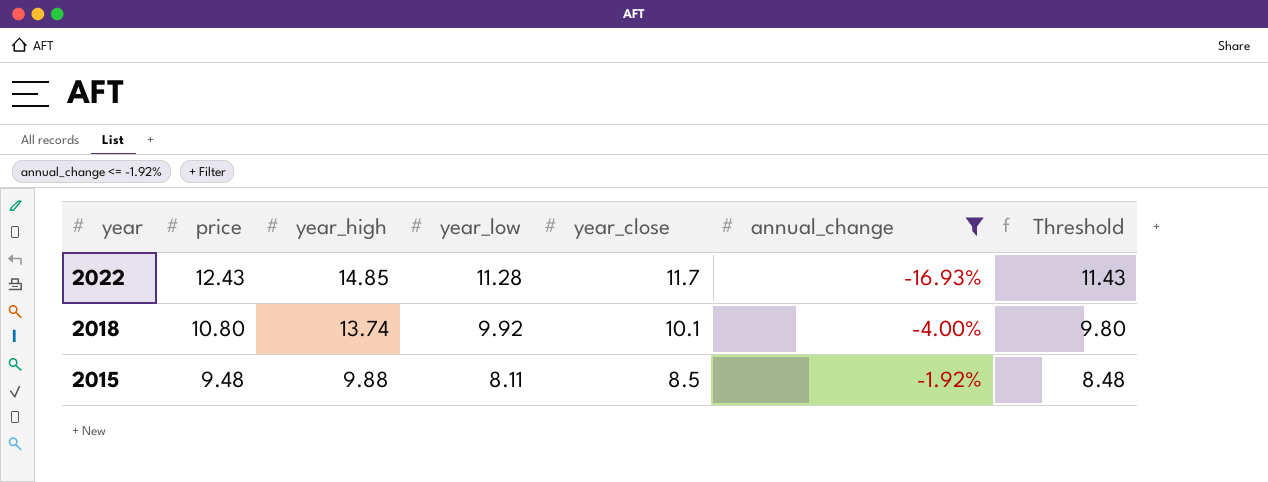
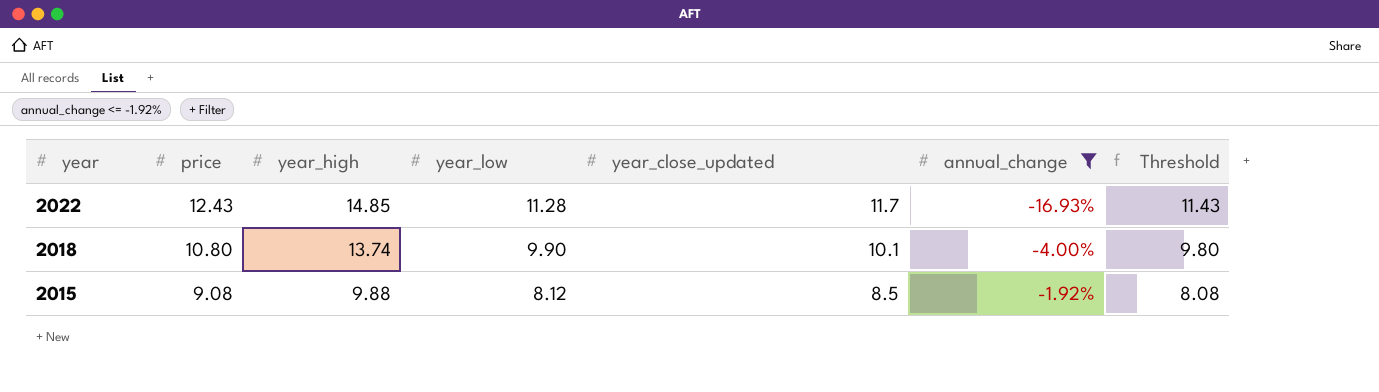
column name: year_close -> year_close_updated
2018 | year_low: 9.92 -> 9.90
2015 | price: 9.48 -> 9.08
2015 | year_low: 8.11 -> 8.12
2015 | Threshold: 8.48 -> 8.08

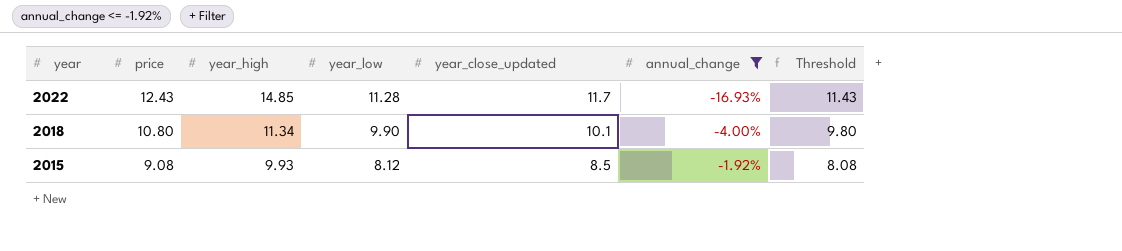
2018 | year_high: 13.74 -> 11.34
2015 | year_high: 9.88 -> 9.93

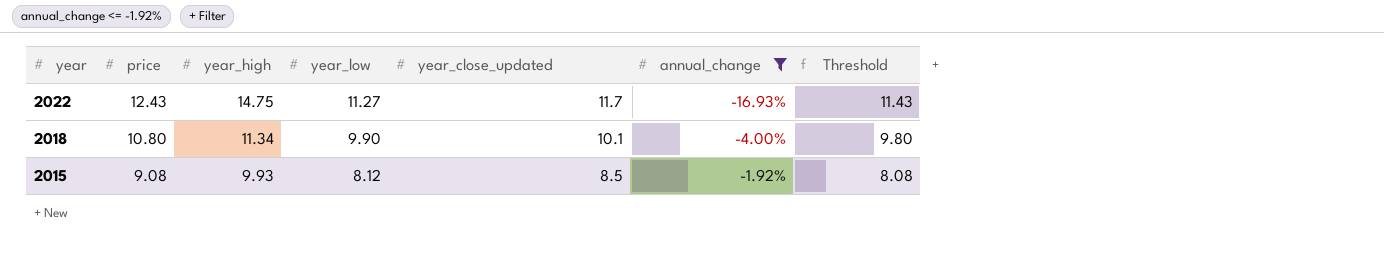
2022 | year_high: 14.85 -> 14.75
2022 | year_low: 11.28 -> 11.27

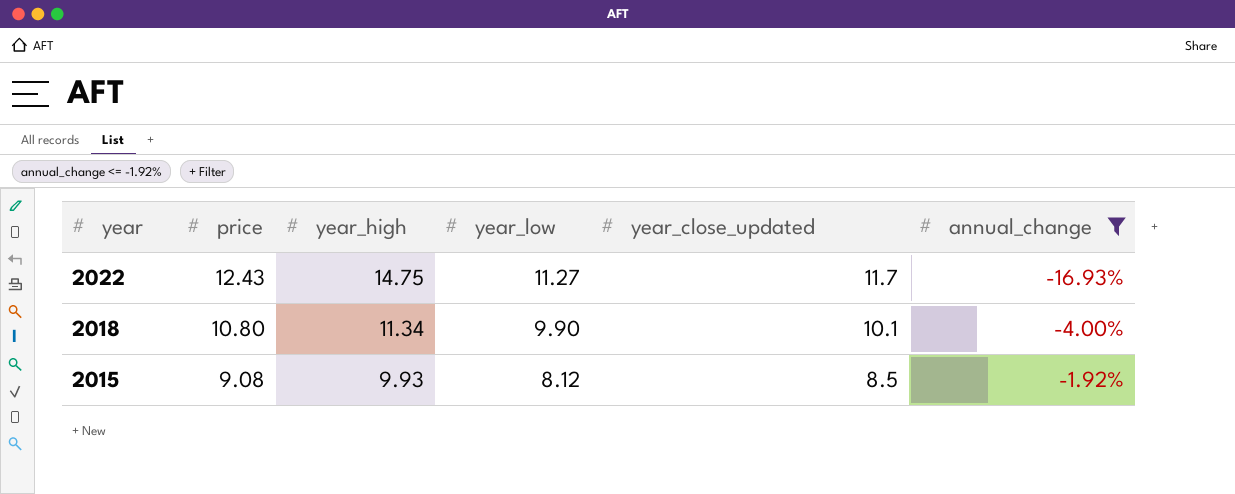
column Threshold | formula: [price] - 1 -> none

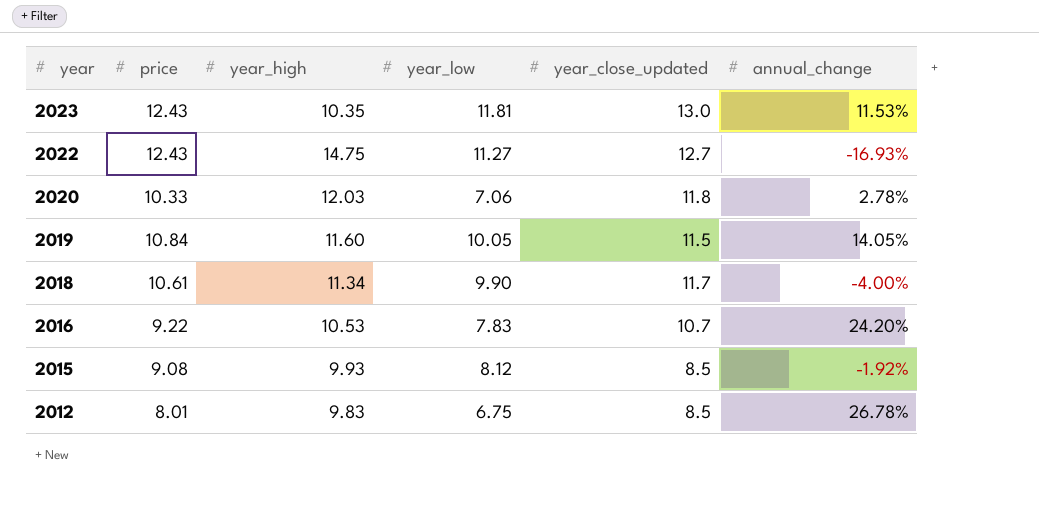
filter: annual_change <= -1.92% -> none
2022 | year_close_updated: 11.7 -> 12.7
2018 | price: 10.80 -> 10.61
2018 | year_close_updated: 10.1 -> 11.7

